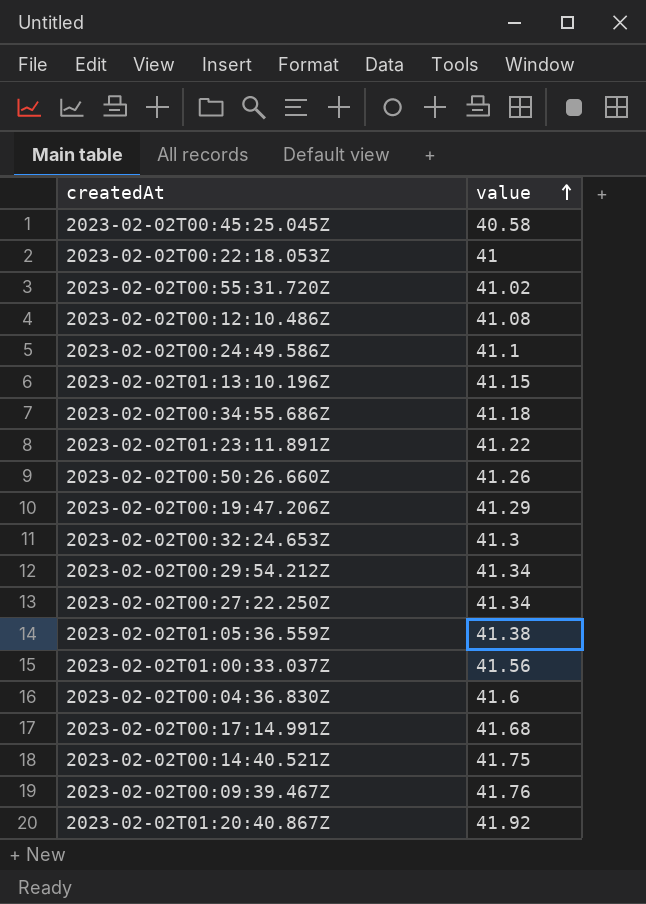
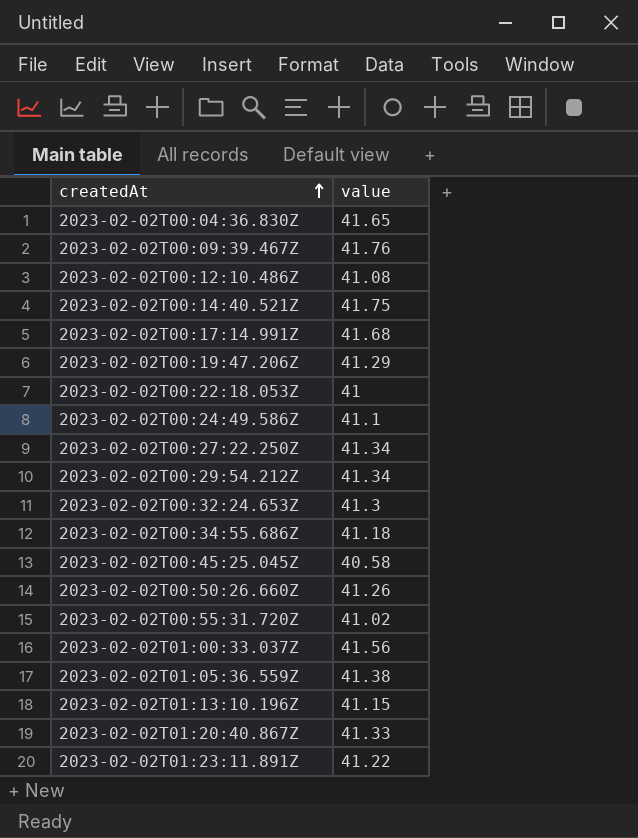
row order: value ascending -> createdAt ascending
2023-02-02T00:04:36.830Z | value: 41.6 -> 41.65
2023-02-02T01:20:40.867Z | value: 41.92 -> 41.33

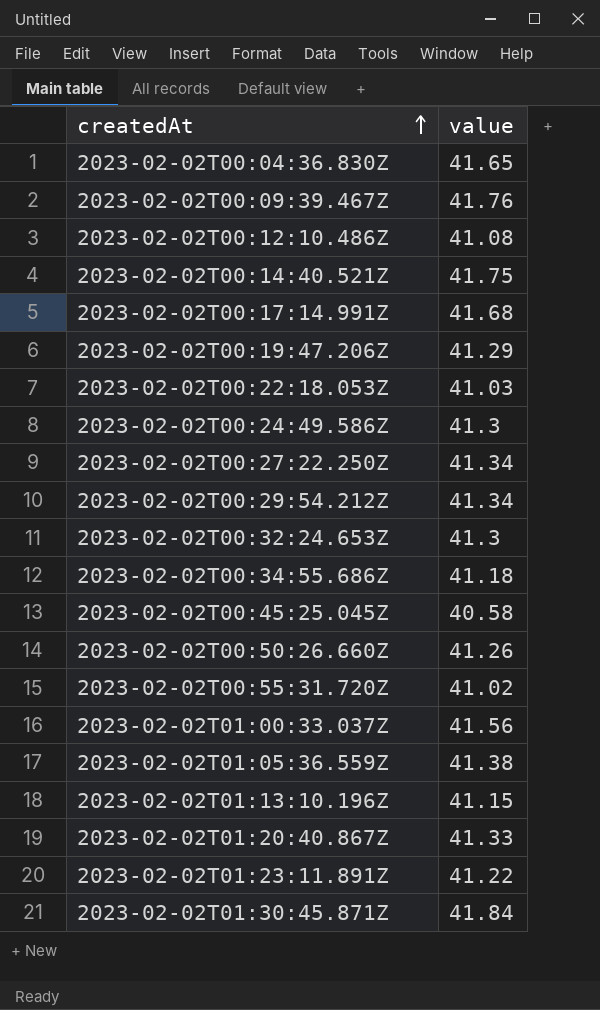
2023-02-02T00:22:18.053Z | value: 41 -> 41.03
2023-02-02T00:24:49.586Z | value: 41.1 -> 41.3
row 2023-02-02T01:30:45.871Z: none -> 41.84

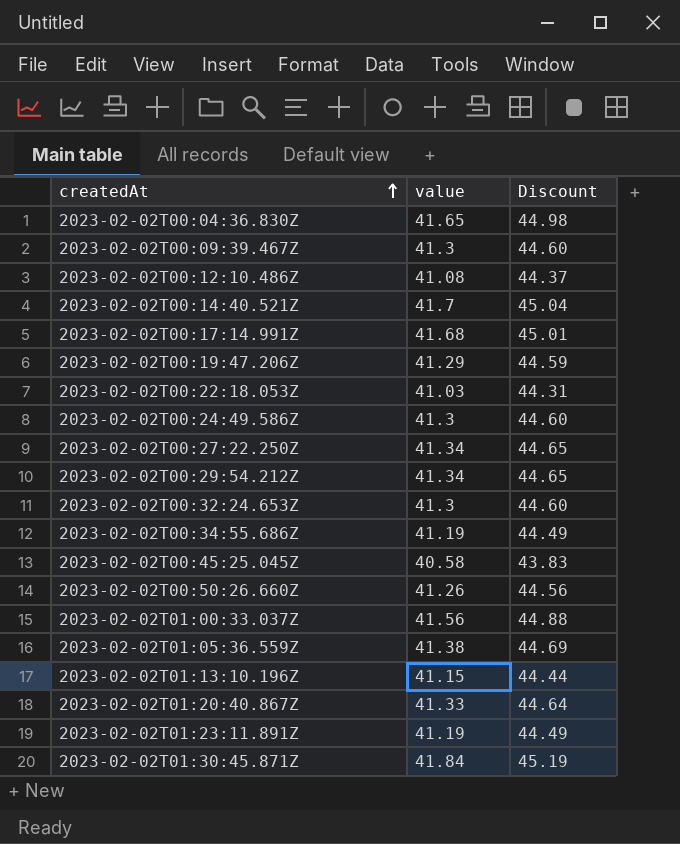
column Discount | formula: none -> [value] * 1.08
row 2023-02-02T00:55:31.720Z: 41.02 -> none
2023-02-02T00:09:39.467Z | value: 41.76 -> 41.3
2023-02-02T00:14:40.521Z | value: 41.75 -> 41.7
2023-02-02T00:34:55.686Z | value: 41.18 -> 41.19
2023-02-02T01:23:11.891Z | value: 41.22 -> 41.19

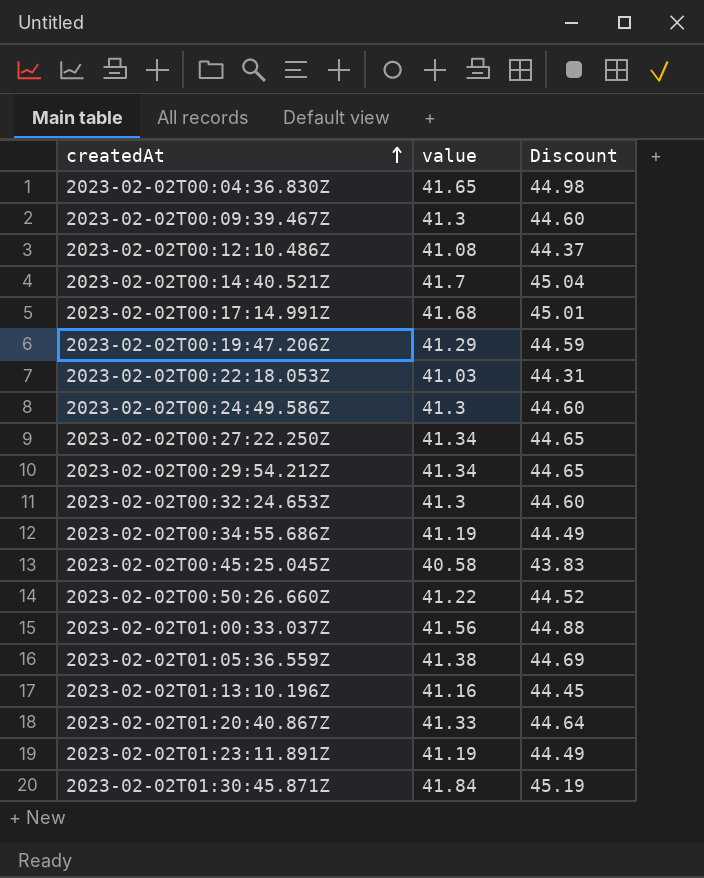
2023-02-02T00:50:26.660Z | value: 41.26 -> 41.22
2023-02-02T00:50:26.660Z | Discount: 44.56 -> 44.52
2023-02-02T01:13:10.196Z | value: 41.15 -> 41.16
2023-02-02T01:13:10.196Z | Discount: 44.44 -> 44.45

